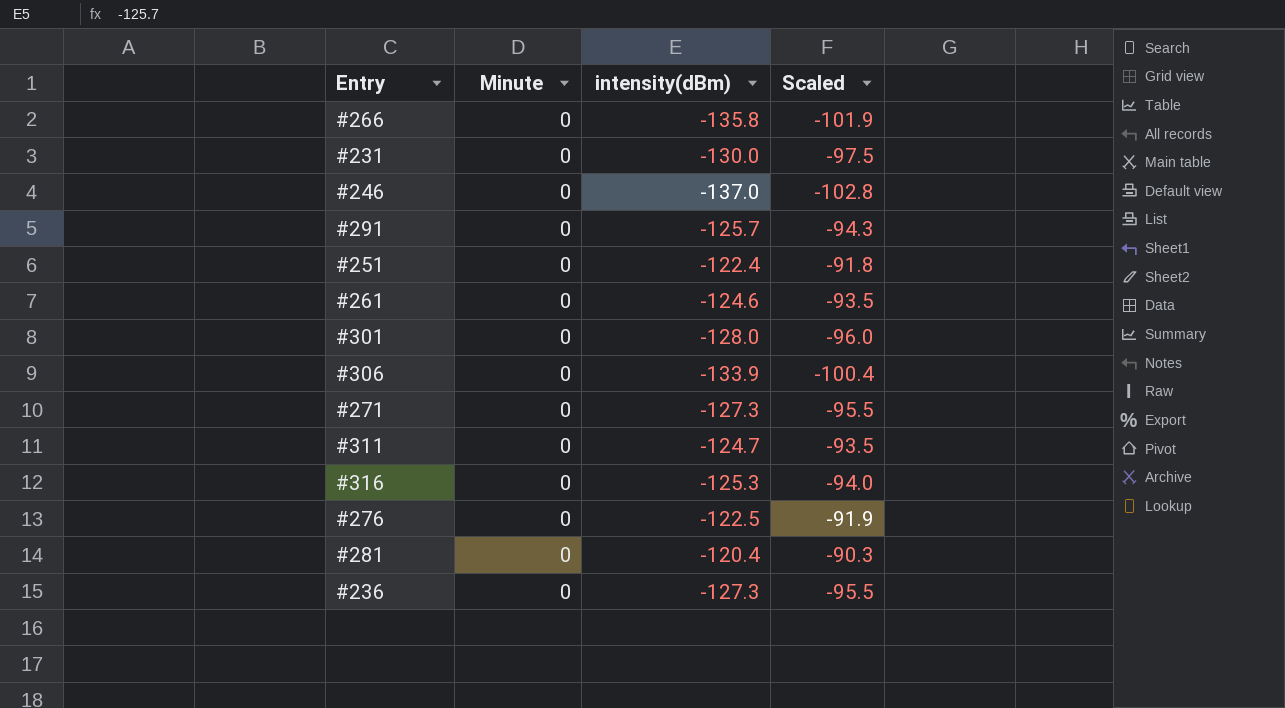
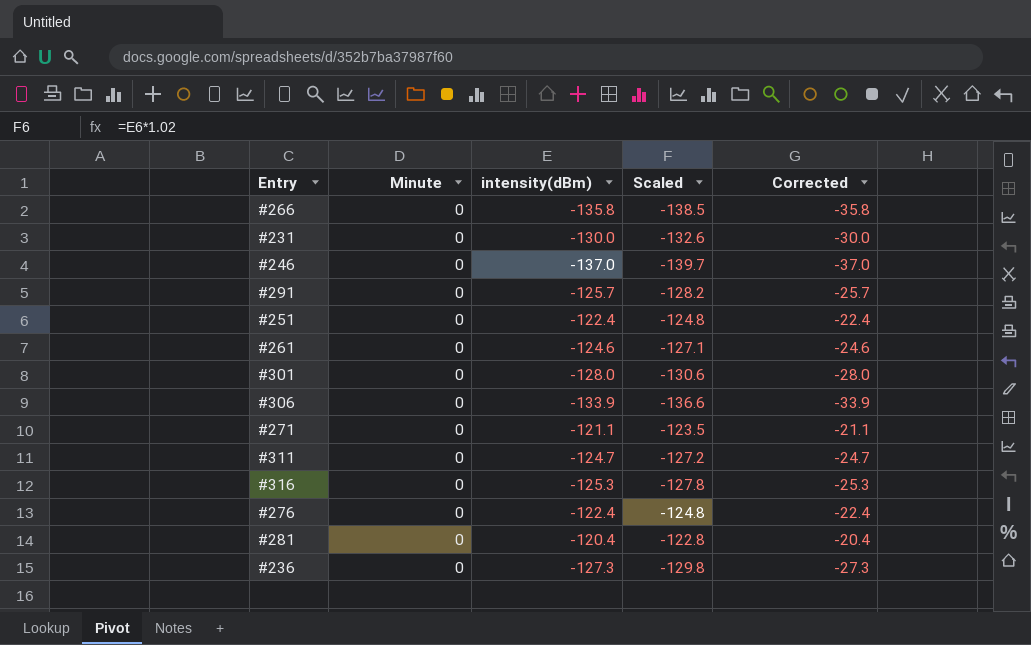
column Scaled | formula: [intensity(dBm)] * 0.75 -> [intensity(dBm)] * 1.02
column Corrected | formula: none -> [intensity(dBm)] + 100
#271 | intensity(dBm): -127.3 -> -121.1
#276 | intensity(dBm): -122.5 -> -122.4

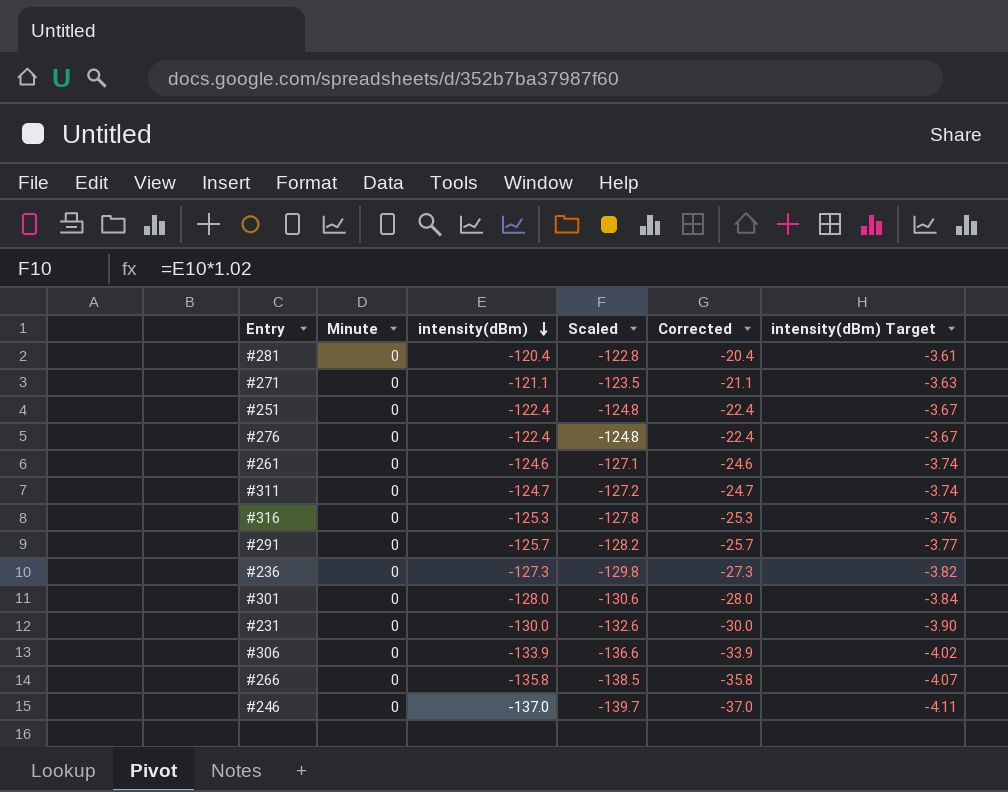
row order: none -> intensity(dBm) descending
column intensity(dBm) Target | formula: none -> [intensity(dBm)] * 0.03

